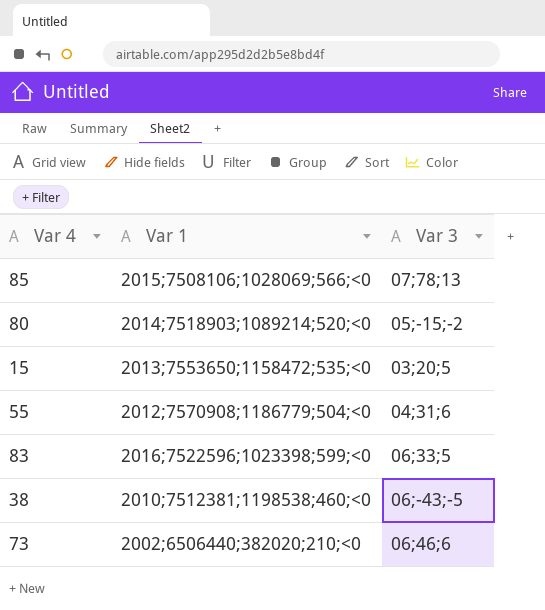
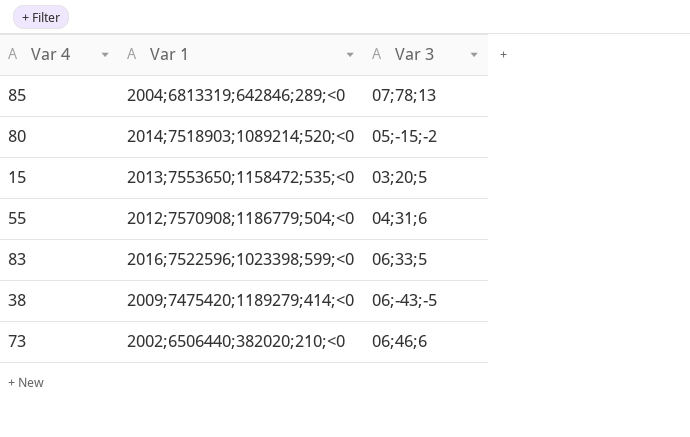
85 | Var 1: 2015;7508106;1028069;566;<0 -> 2004;6813319;642846;289;<0
38 | Var 1: 2010;7512381;1198538;460;<0 -> 2009;7475420;1189279;414;<0

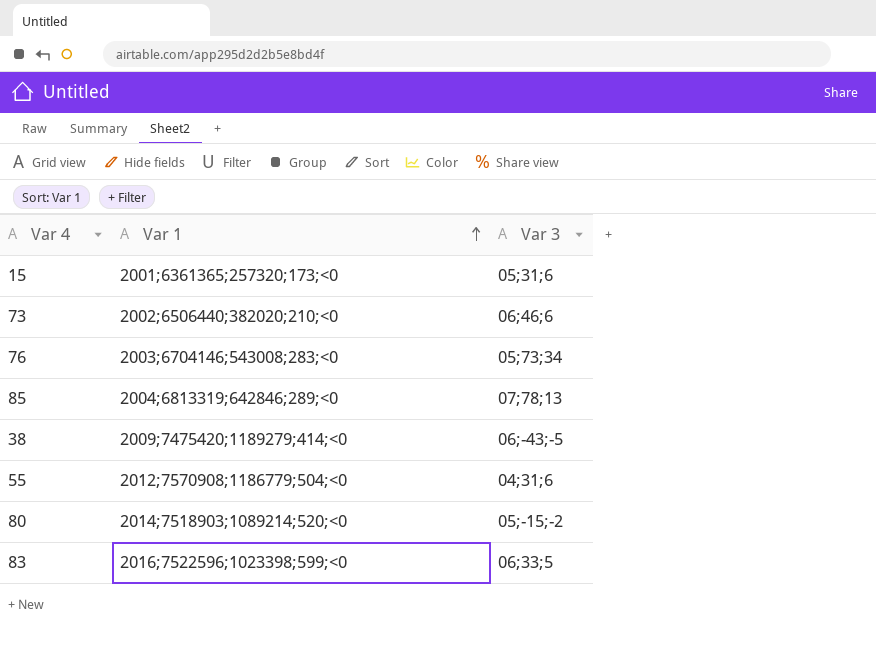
row order: none -> Var 1 ascending
15 | Var 1: 2013;7553650;1158472;535;<0 -> 2001;6361365;257320;173;<0
15 | Var 3: 03;20;5 -> 05;31;6
row 76: none -> 2003;6704146;543008;283;<0 | 05;73;34

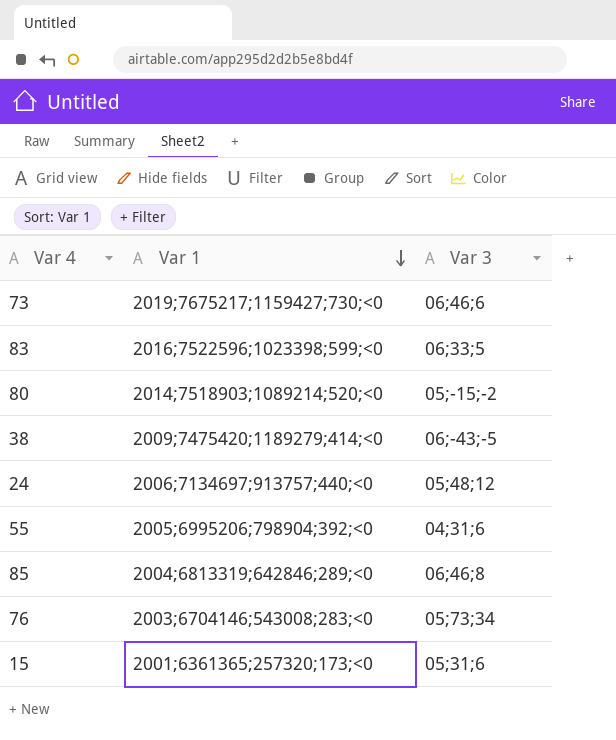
row order: Var 1 ascending -> Var 1 descending
73 | Var 1: 2002;6506440;382020;210;<0 -> 2019;7675217;1159427;730;<0
row 24: none -> 2006;7134697;913757;440;<0 | 05;48;12
55 | Var 1: 2012;7570908;1186779;504;<0 -> 2005;6995206;798904;392;<0
85 | Var 3: 07;78;13 -> 06;46;8

